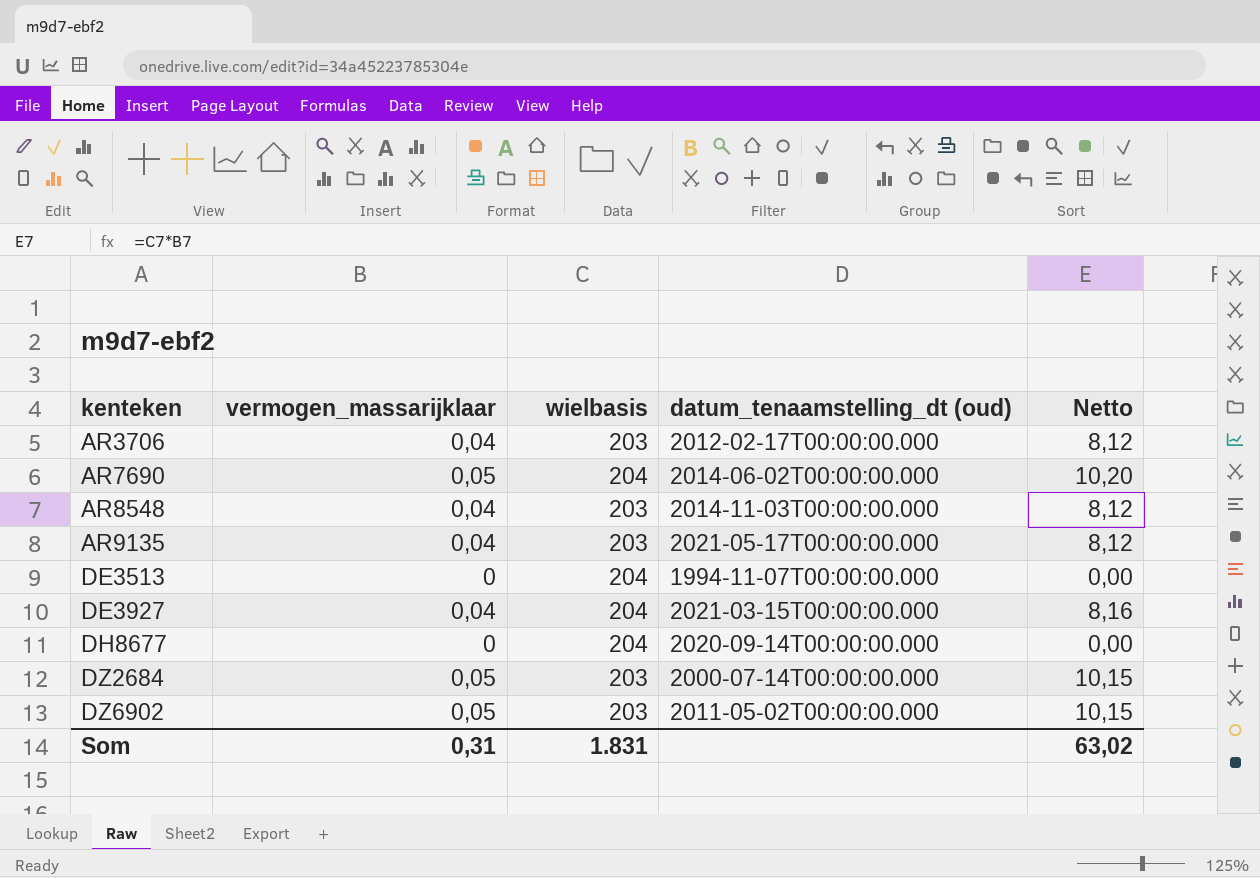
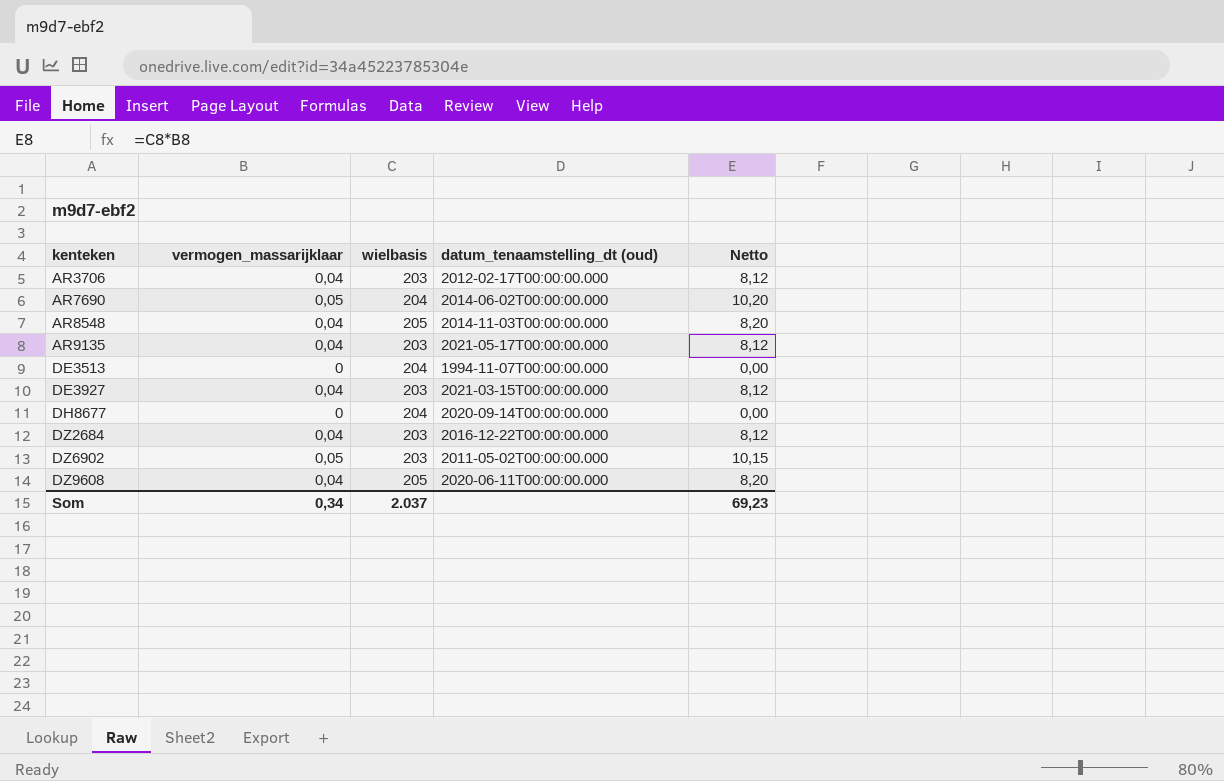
AR8548 | wielbasis: 203 -> 205
AR8548 | Netto: 8,12 -> 8,20
DE3927 | wielbasis: 204 -> 203
DE3927 | Netto: 8,16 -> 8,12
DZ2684 | vermogen_massarijklaar: 0,05 -> 0,04
DZ2684 | datum_tenaamstelling_dt (oud): 2000-07-14T00:00:00.000 -> 2016-12-22T00:00:00.000
DZ2684 | Netto: 10,15 -> 8,12
row DZ9608: none -> 0,04 | 205 | 2020-06-11T00:00:00.000 | 8,20
Som | vermogen_massarijklaar: 0,31 -> 0,34
Som | wielbasis: 1.831 -> 2.037
Som | Netto: 63,02 -> 69,23

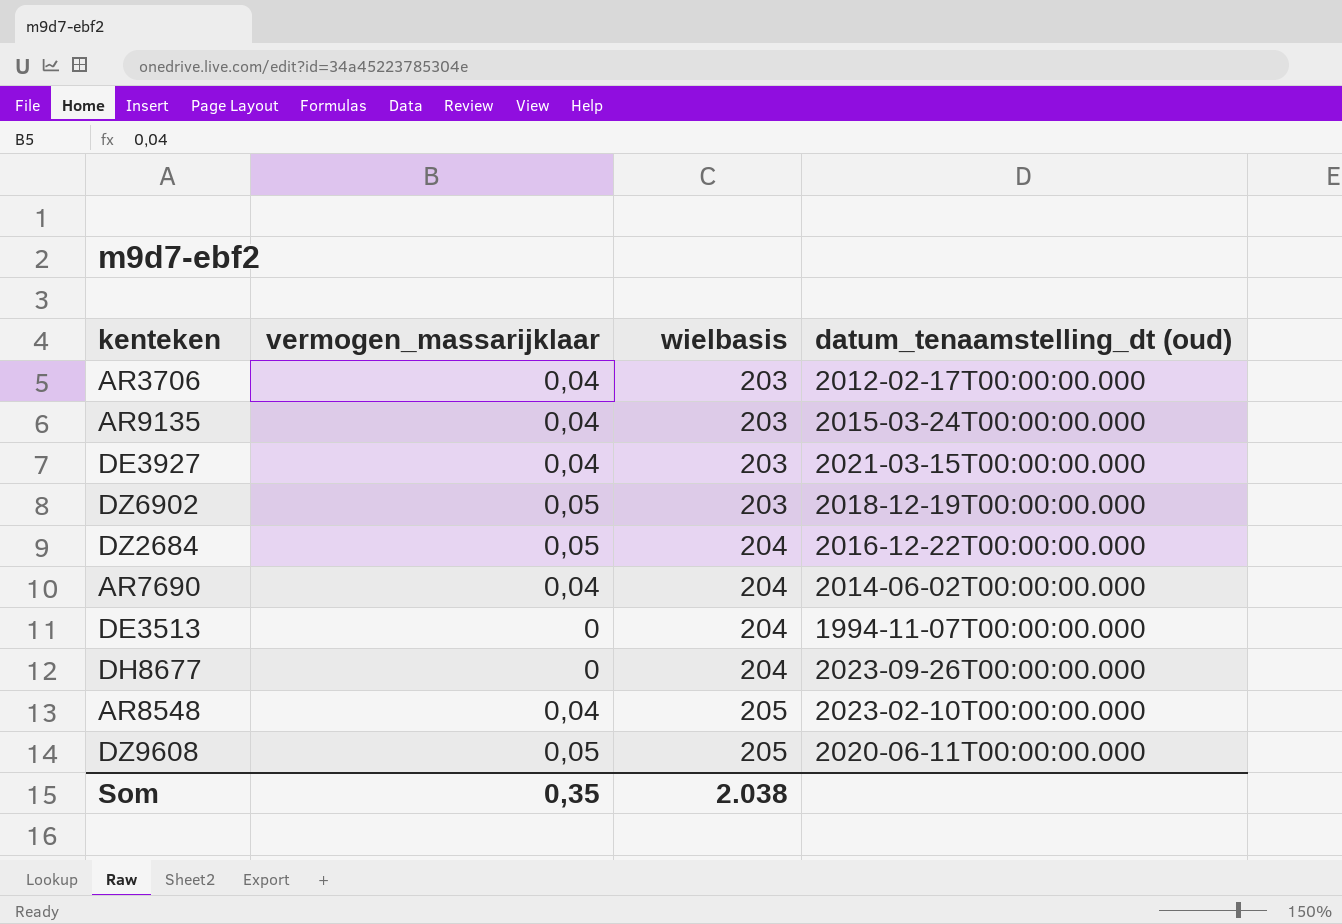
row order: kenteken ascending -> wielbasis ascending
column Netto | formula: [vermogen_massarijklaar] * [wielbasis] -> none
AR9135 | datum_tenaamstelling_dt (oud): 2021-05-17T00:00:00.000 -> 2015-03-24T00:00:00.000
DZ6902 | datum_tenaamstelling_dt (oud): 2011-05-02T00:00:00.000 -> 2018-12-19T00:00:00.000
DZ2684 | vermogen_massarijklaar: 0,04 -> 0,05
DZ2684 | wielbasis: 203 -> 204
AR7690 | vermogen_massarijklaar: 0,05 -> 0,04
DH8677 | datum_tenaamstelling_dt (oud): 2020-09-14T00:00:00.000 -> 2023-09-26T00:00:00.000
AR8548 | datum_tenaamstelling_dt (oud): 2014-11-03T00:00:00.000 -> 2023-02-10T00:00:00.000
DZ9608 | vermogen_massarijklaar: 0,04 -> 0,05
Som | vermogen_massarijklaar: 0,34 -> 0,35
Som | wielbasis: 2.037 -> 2.038

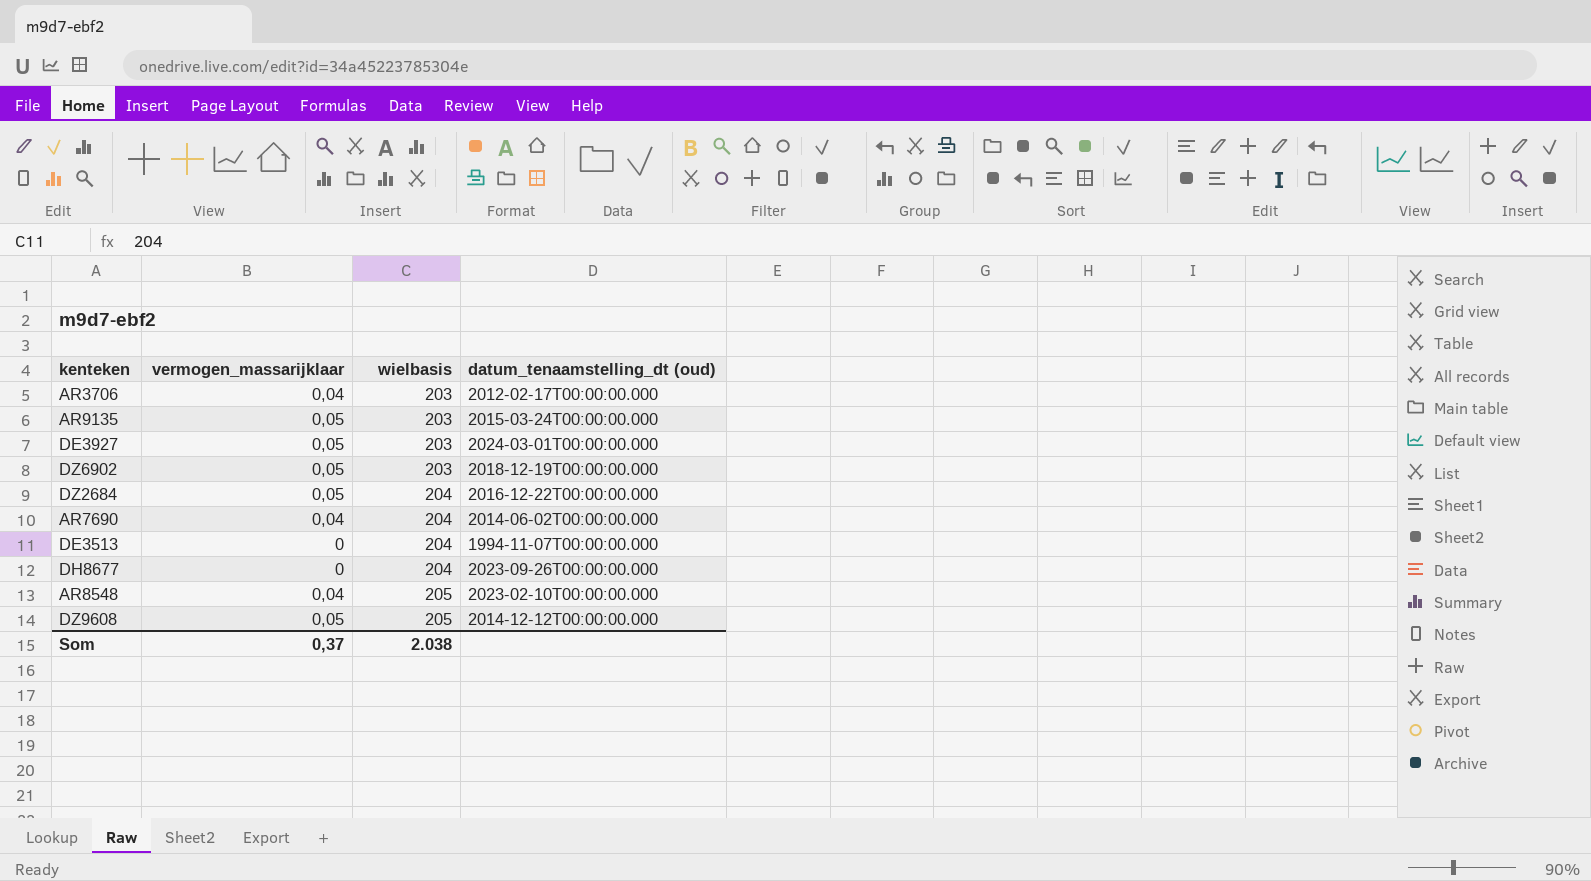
AR9135 | vermogen_massarijklaar: 0,04 -> 0,05
DE3927 | vermogen_massarijklaar: 0,04 -> 0,05
DE3927 | datum_tenaamstelling_dt (oud): 2021-03-15T00:00:00.000 -> 2024-03-01T00:00:00.000
DZ9608 | datum_tenaamstelling_dt (oud): 2020-06-11T00:00:00.000 -> 2014-12-12T00:00:00.000
Som | vermogen_massarijklaar: 0,35 -> 0,37

